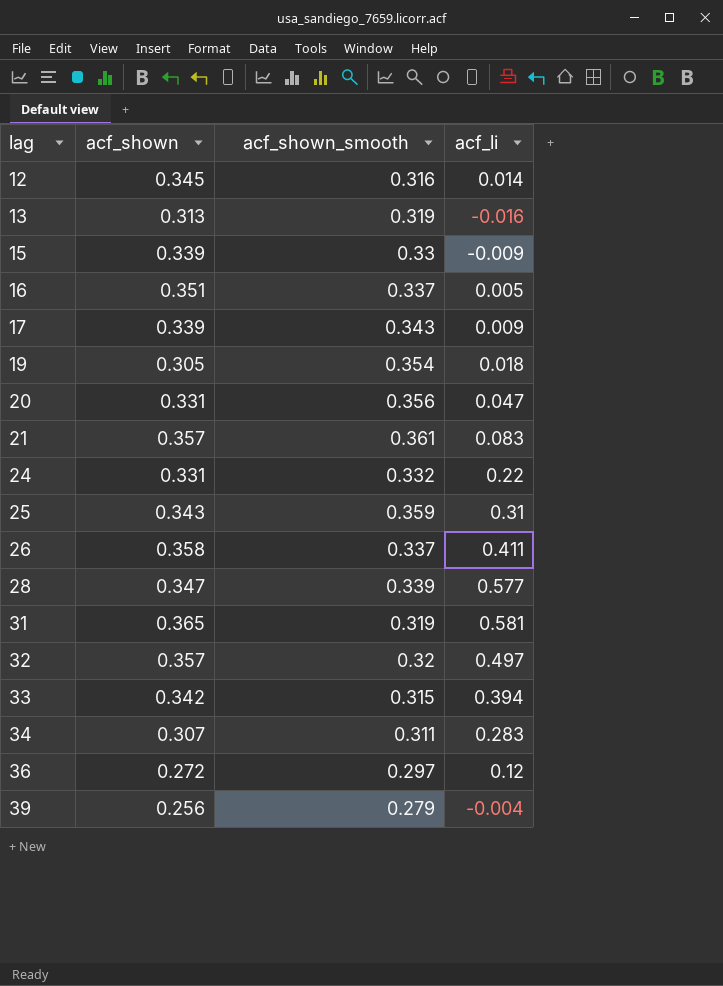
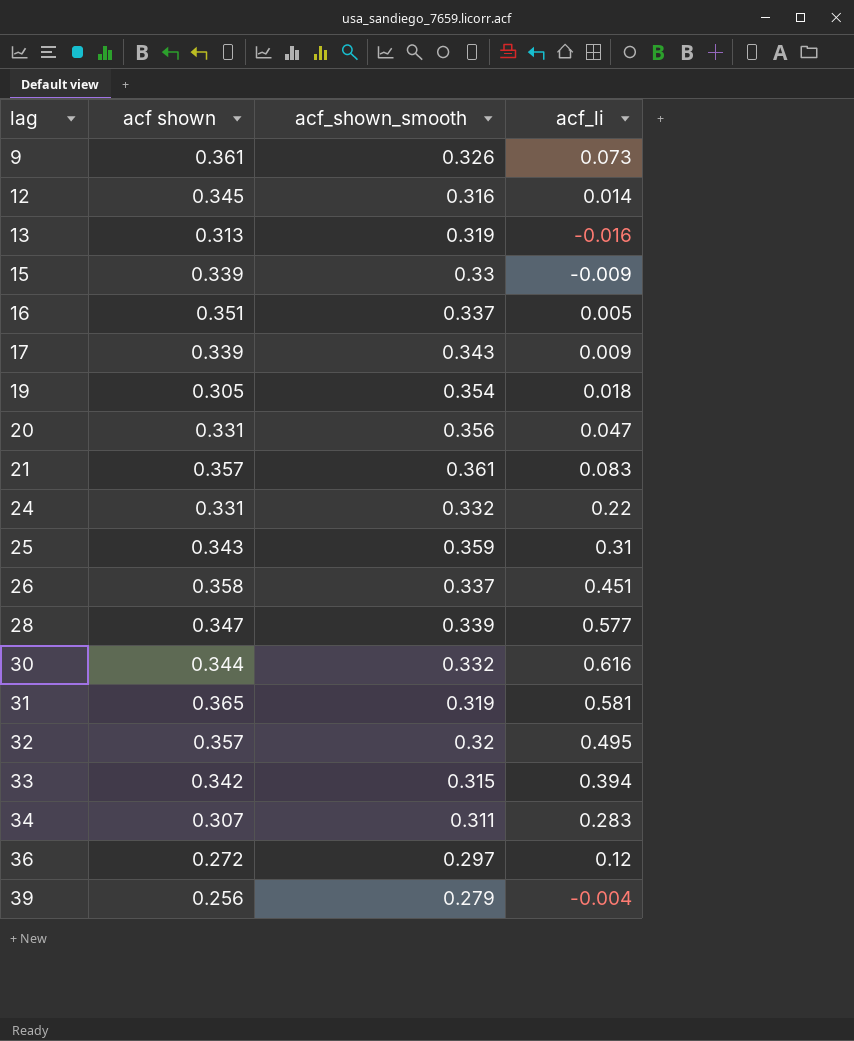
column name: acf_shown -> acf shown
row 9: none -> 0.361 | 0.326 | 0.073
26 | acf_li: 0.411 -> 0.451
row 30: none -> 0.344 | 0.332 | 0.616
32 | acf_li: 0.497 -> 0.495

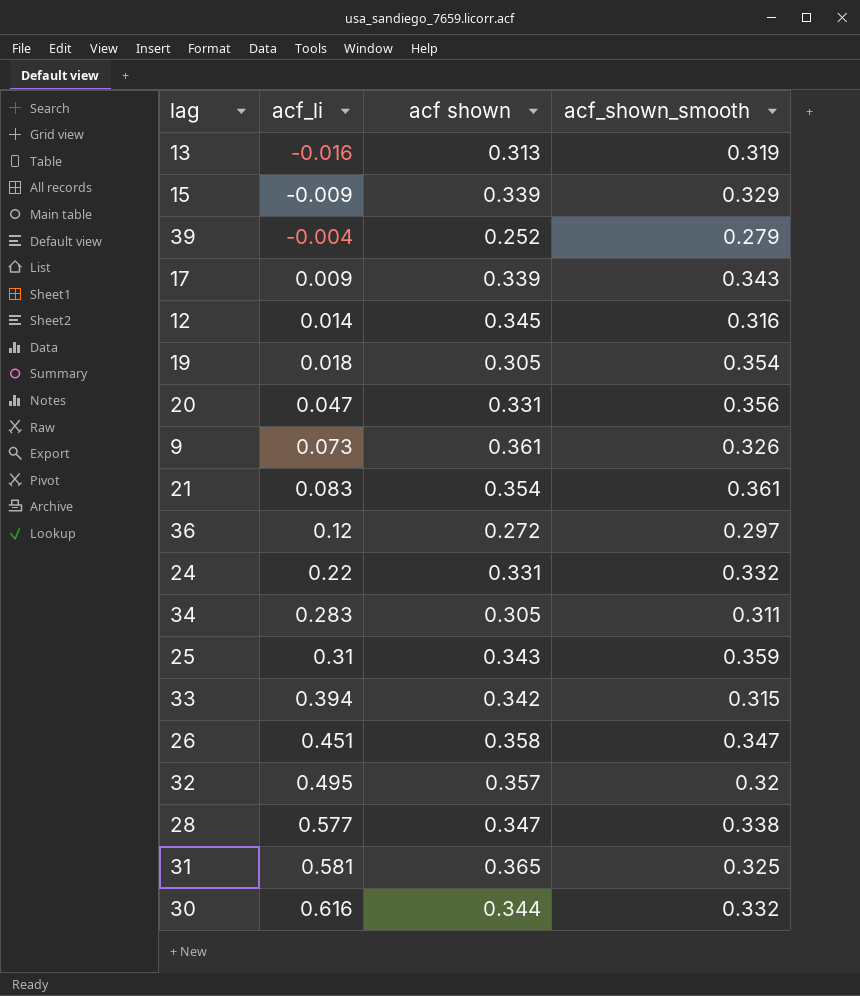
row order: lag ascending -> acf_li ascending
column acf_li | position: 4 -> 2
row 16: 0.351 | 0.337 | 0.005 -> none
15 | acf_shown_smooth: 0.33 -> 0.329
39 | acf shown: 0.256 -> 0.252
21 | acf shown: 0.357 -> 0.354
34 | acf shown: 0.307 -> 0.305
26 | acf_shown_smooth: 0.337 -> 0.347
28 | acf_shown_smooth: 0.339 -> 0.338
31 | acf_shown_smooth: 0.319 -> 0.325

